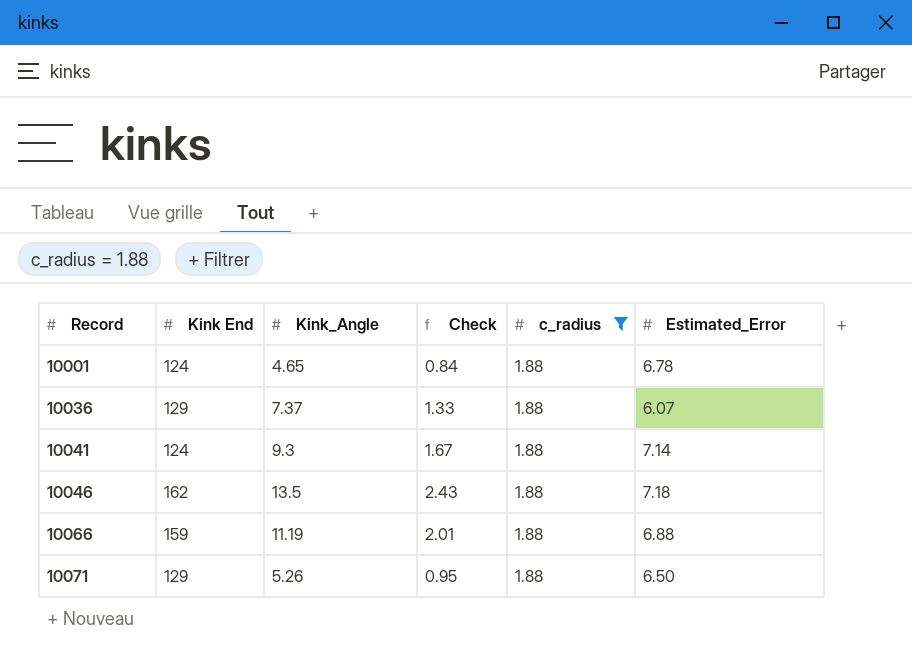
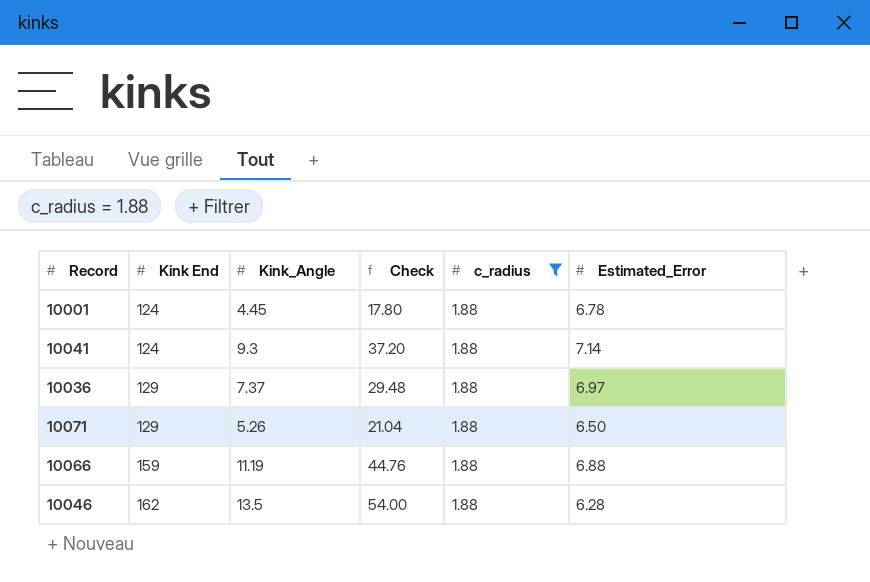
row order: Record ascending -> Kink End ascending
column Check | formula: [Kink_Angle] * 0.18 -> [Kink_Angle] * 4
10001 | Kink_Angle: 4.65 -> 4.45
10036 | Estimated_Error: 6.07 -> 6.97
10046 | Estimated_Error: 7.18 -> 6.28

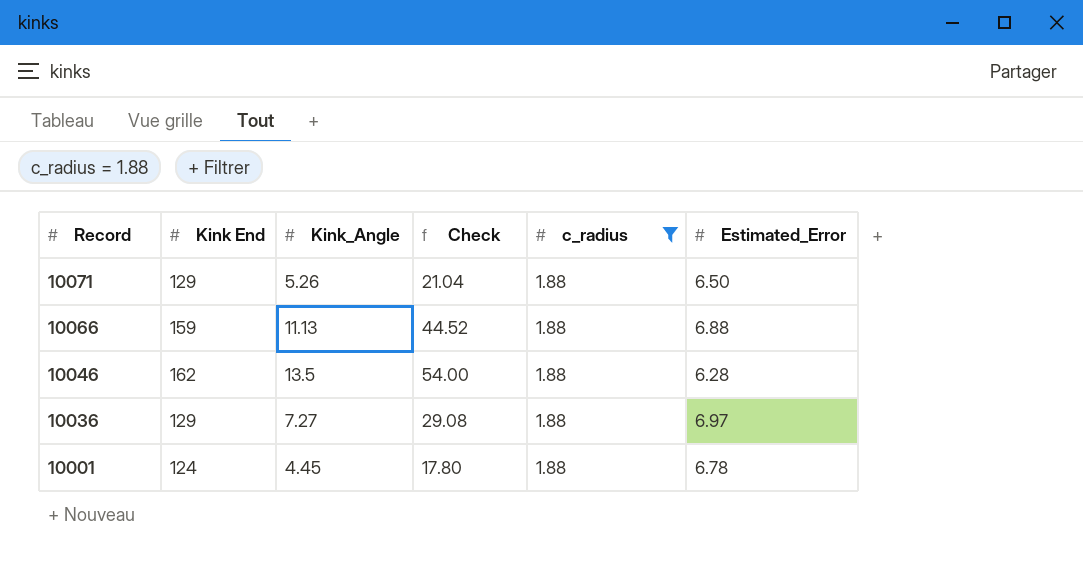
row order: Kink End ascending -> Record descending
row 10041: 124 | 9.3 | 37.20 | 1.88 | 7.14 -> none
10066 | Kink_Angle: 11.19 -> 11.13
10066 | Check: 44.76 -> 44.52
10036 | Kink_Angle: 7.37 -> 7.27
10036 | Check: 29.48 -> 29.08

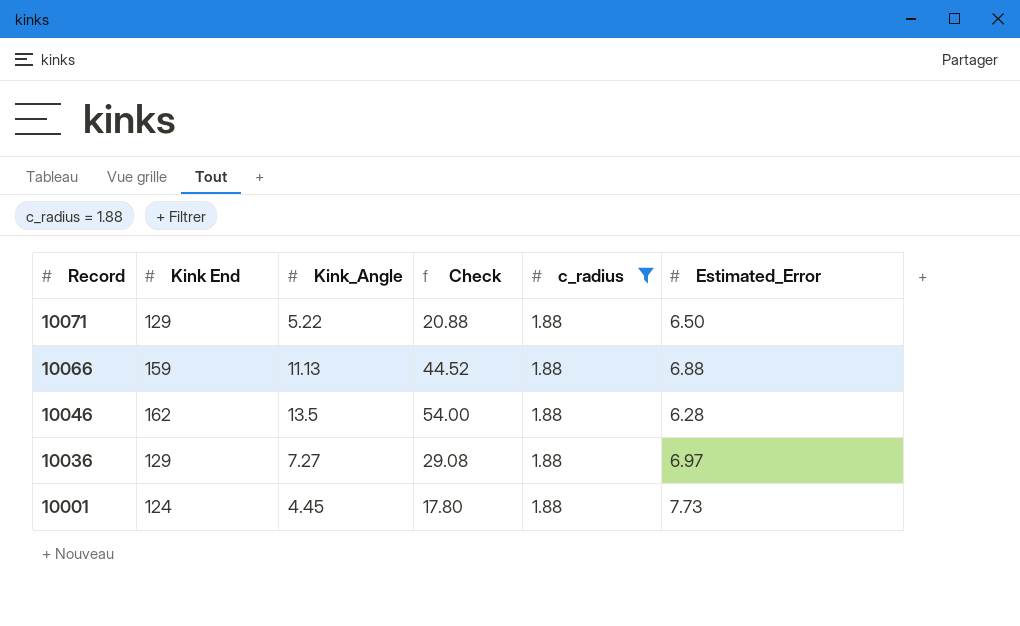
10071 | Kink_Angle: 5.26 -> 5.22
10071 | Check: 21.04 -> 20.88
10001 | Estimated_Error: 6.78 -> 7.73

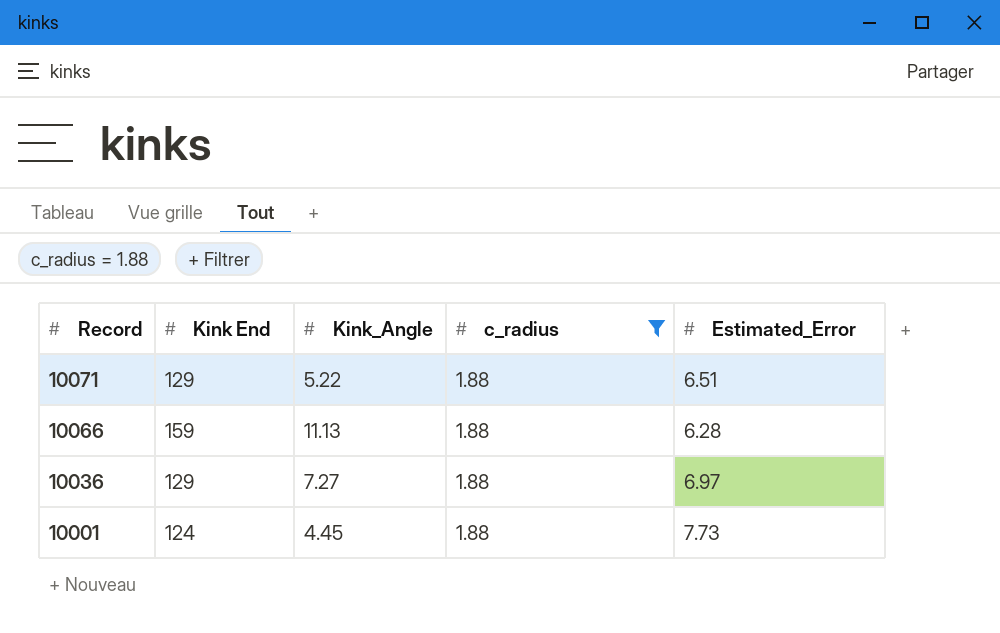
column Check | formula: [Kink_Angle] * 4 -> none
row 10046: 162 | 13.5 | 54.00 | 1.88 | 6.28 -> none
10071 | Estimated_Error: 6.50 -> 6.51
10066 | Estimated_Error: 6.88 -> 6.28

